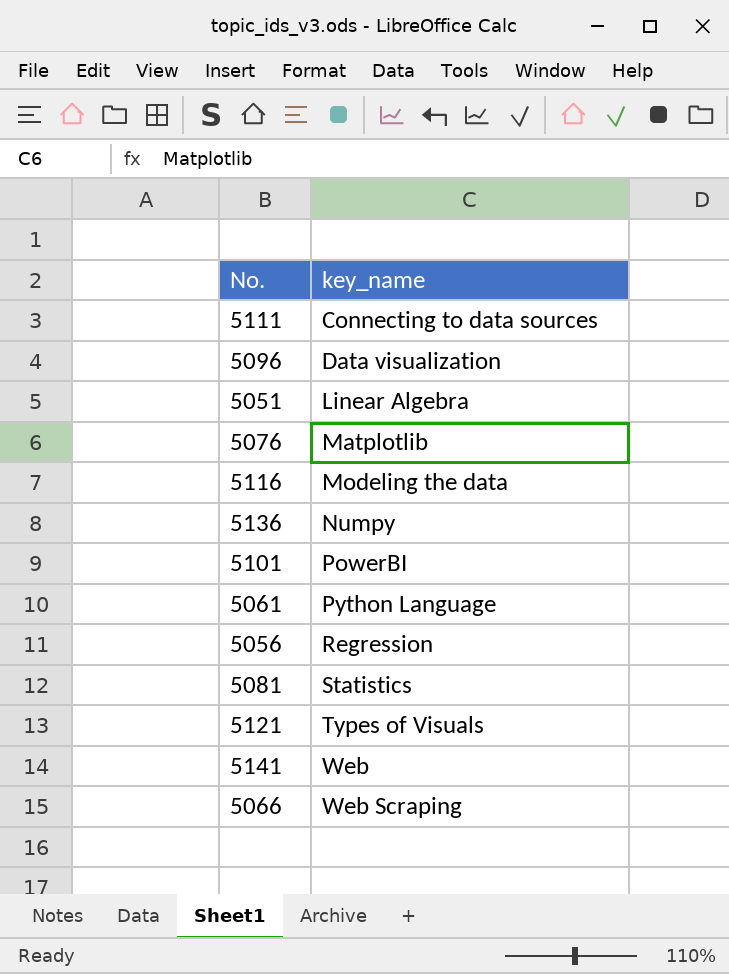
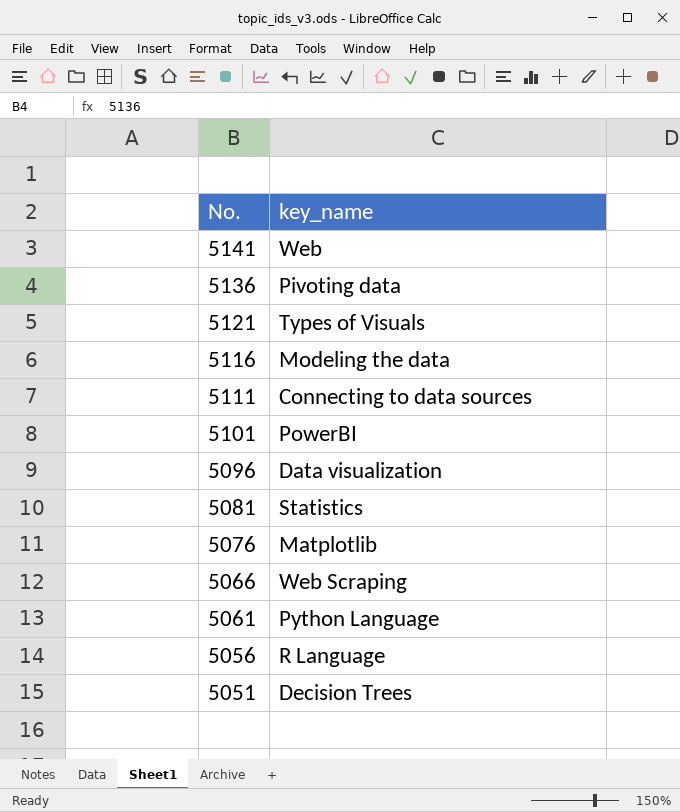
row order: key_name ascending -> No. descending
5136 | key_name: Numpy -> Pivoting data
5056 | key_name: Regression -> R Language
5051 | key_name: Linear Algebra -> Decision Trees

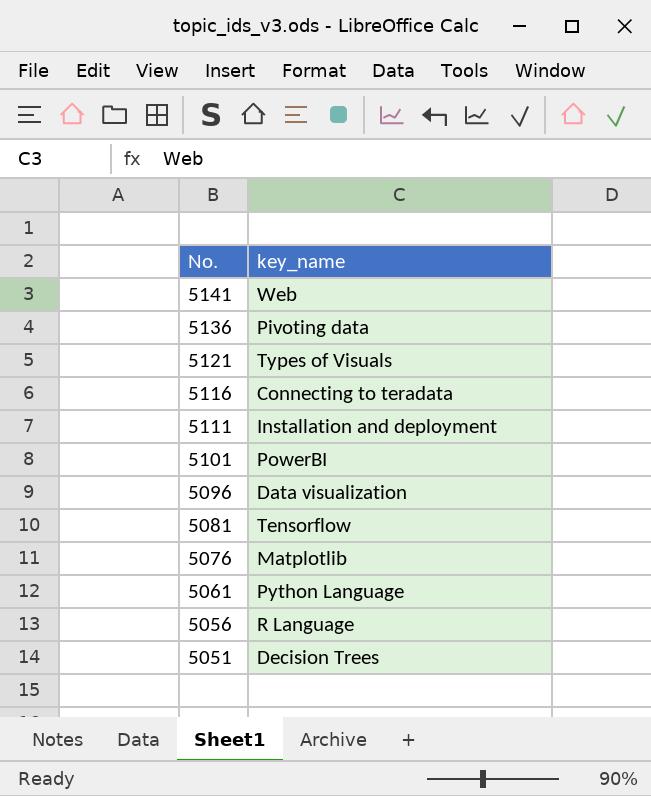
row 5066: Web Scraping -> none
5116 | key_name: Modeling the data -> Connecting to teradata
5111 | key_name: Connecting to data sources -> Installation and deployment
5081 | key_name: Statistics -> Tensorflow

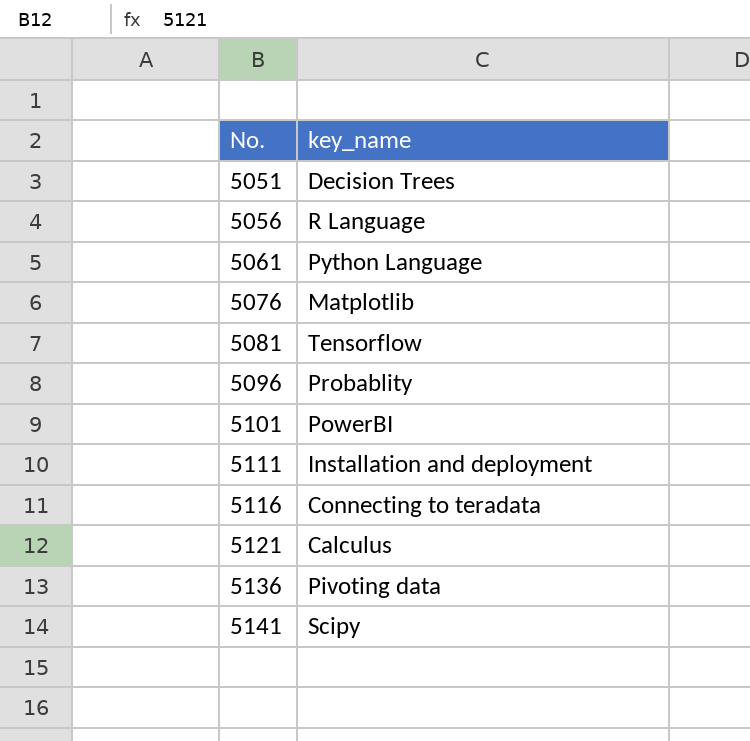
row order: No. descending -> No. ascending
5096 | key_name: Data visualization -> Probablity
5121 | key_name: Types of Visuals -> Calculus
5141 | key_name: Web -> Scipy

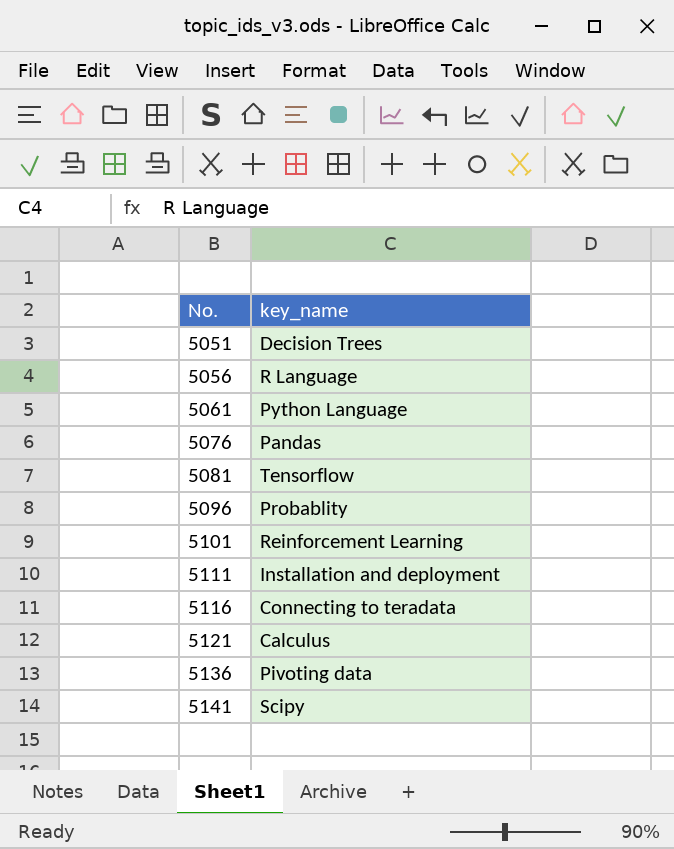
5076 | key_name: Matplotlib -> Pandas
5101 | key_name: PowerBI -> Reinforcement Learning

